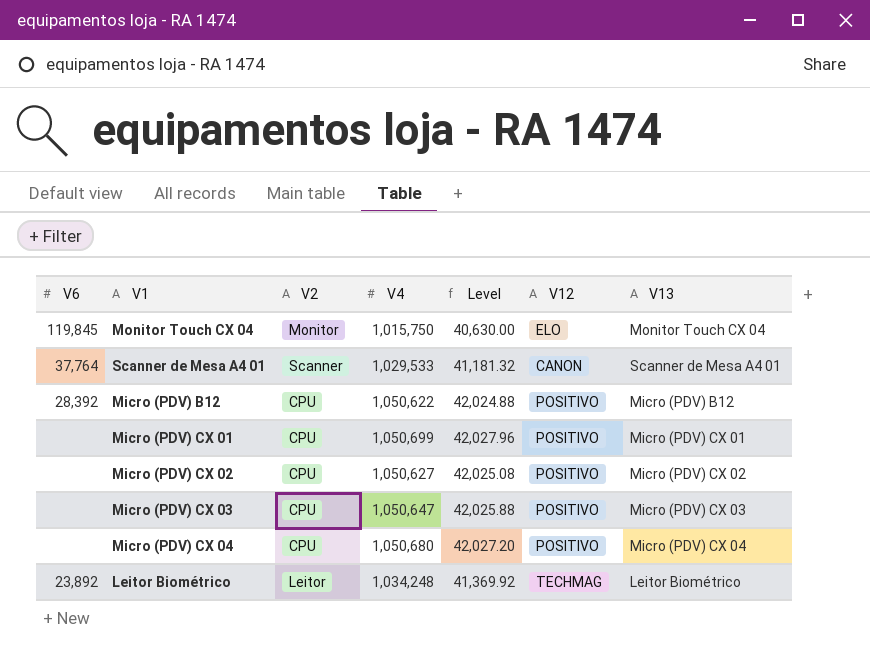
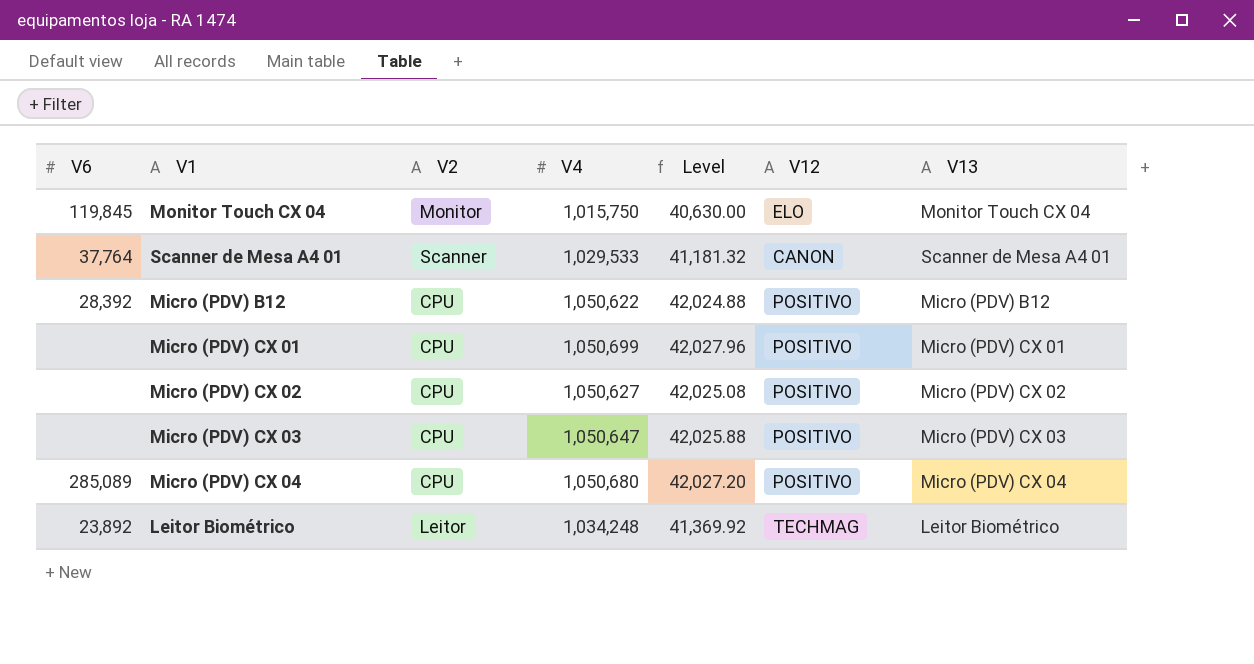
Micro (PDV) CX 04 | V6: none -> 285,089

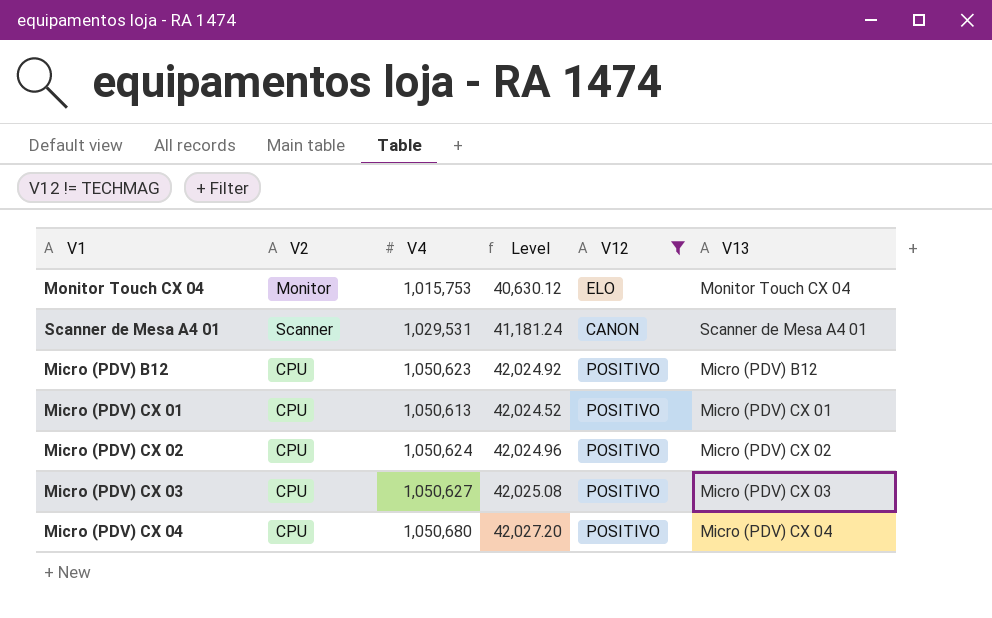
filter: none -> V12 != TECHMAG
column V6 | position: 1 -> none
Monitor Touch CX 04 | V4: 1,015,750 -> 1,015,753
Monitor Touch CX 04 | Level: 40,630.00 -> 40,630.12
Scanner de Mesa A4 01 | V4: 1,029,533 -> 1,029,531
Scanner de Mesa A4 01 | Level: 41,181.32 -> 41,181.24
Micro (PDV) B12 | V4: 1,050,622 -> 1,050,623
Micro (PDV) B12 | Level: 42,024.88 -> 42,024.92
Micro (PDV) CX 01 | V4: 1,050,699 -> 1,050,613
Micro (PDV) CX 01 | Level: 42,027.96 -> 42,024.52
Micro (PDV) CX 02 | V4: 1,050,627 -> 1,050,624
Micro (PDV) CX 02 | Level: 42,025.08 -> 42,024.96
Micro (PDV) CX 03 | V4: 1,050,647 -> 1,050,627
Micro (PDV) CX 03 | Level: 42,025.88 -> 42,025.08

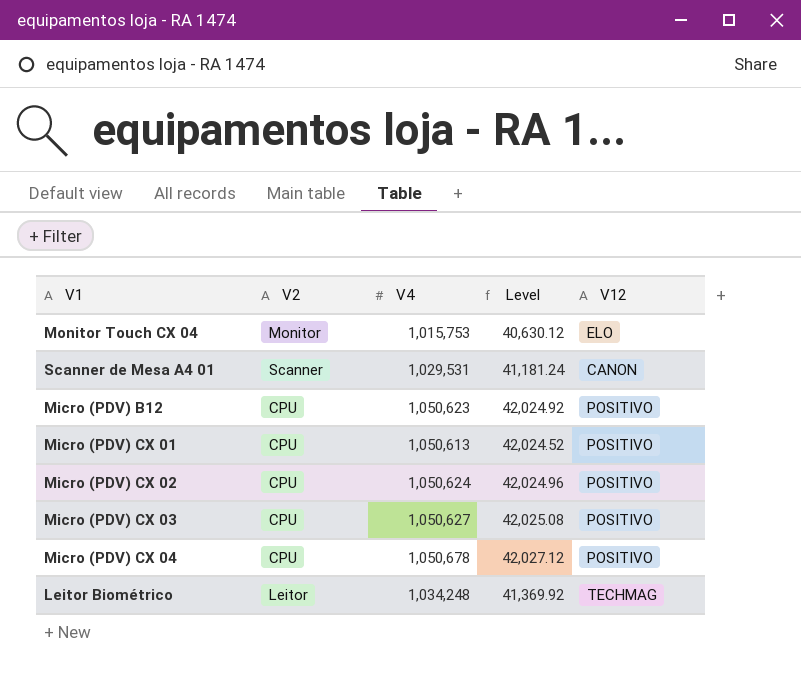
filter: V12 != TECHMAG -> none
column V13 | position: 6 -> none
Micro (PDV) CX 04 | V4: 1,050,680 -> 1,050,678
Micro (PDV) CX 04 | Level: 42,027.20 -> 42,027.12

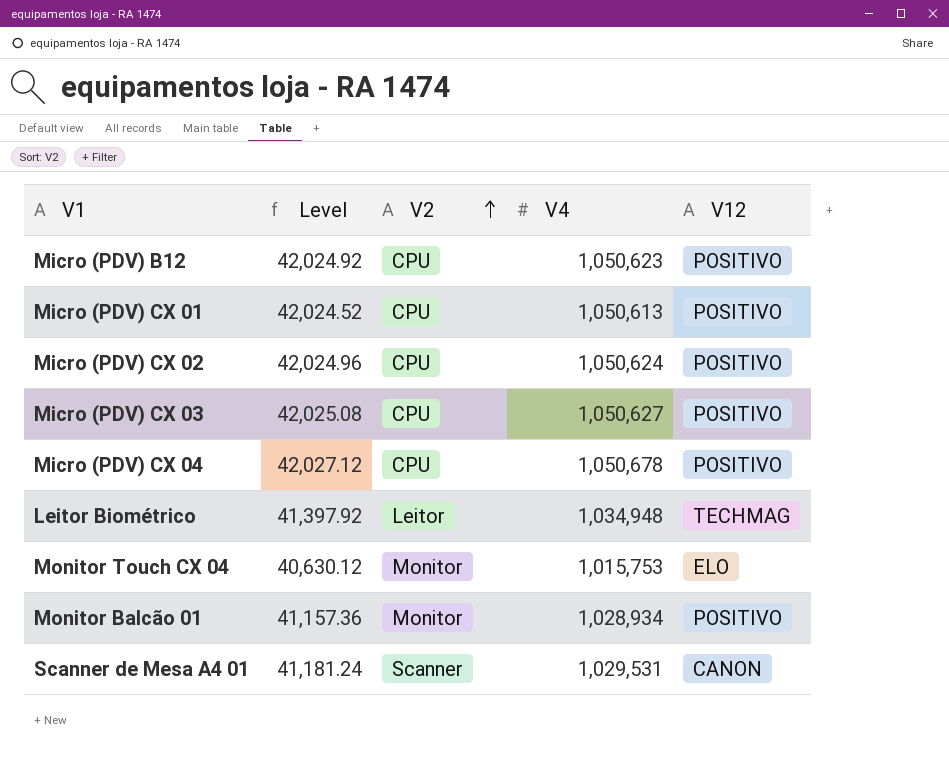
row order: none -> V2 ascending
column Level | position: 4 -> 2
Leitor Biométrico | Level: 41,369.92 -> 41,397.92
Leitor Biométrico | V4: 1,034,248 -> 1,034,948
row Monitor Balcão 01: none -> 41,157.36 | Monitor | 1,028,934 | POSITIVO

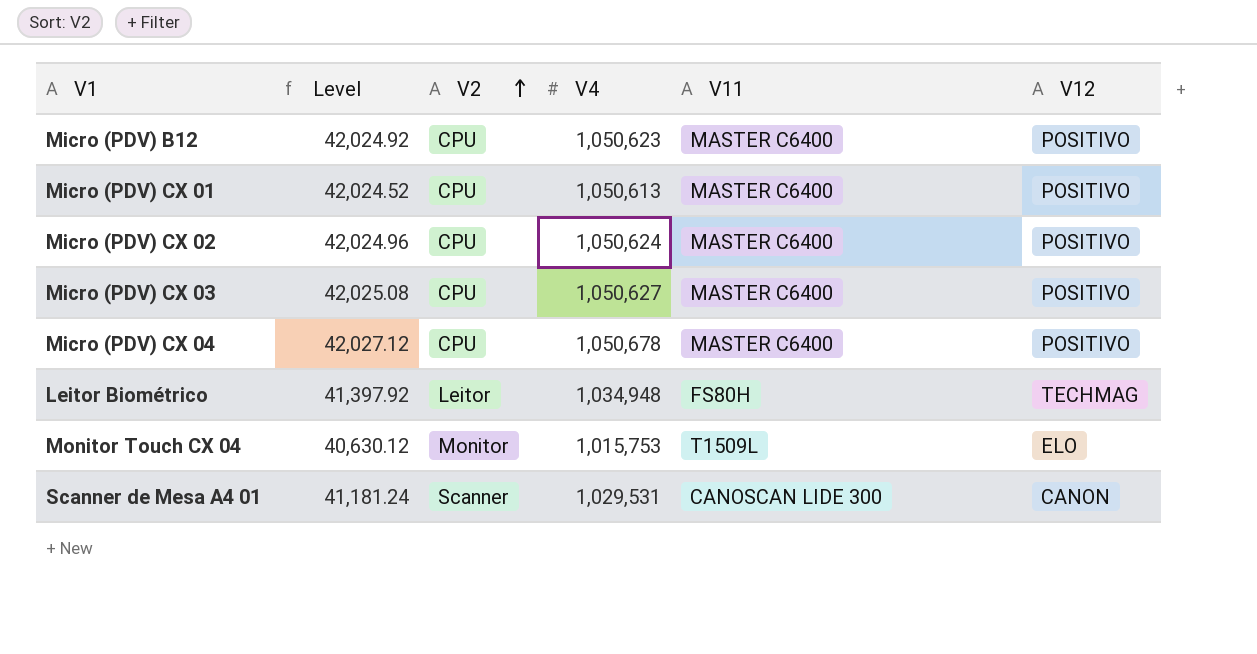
column V11 | position: none -> 5
row Monitor Balcão 01: 41,157.36 | Monitor | 1,028,934 | POSITIVO -> none

